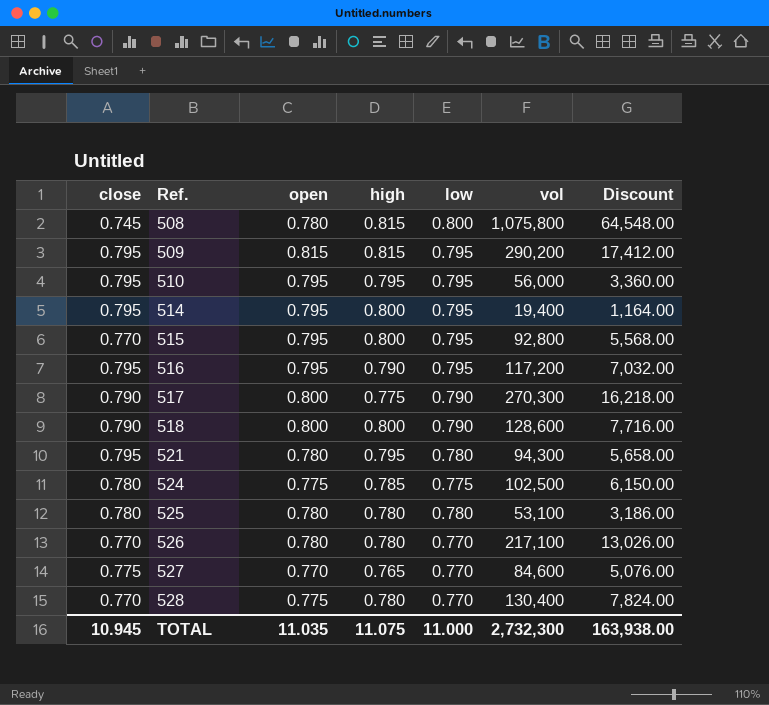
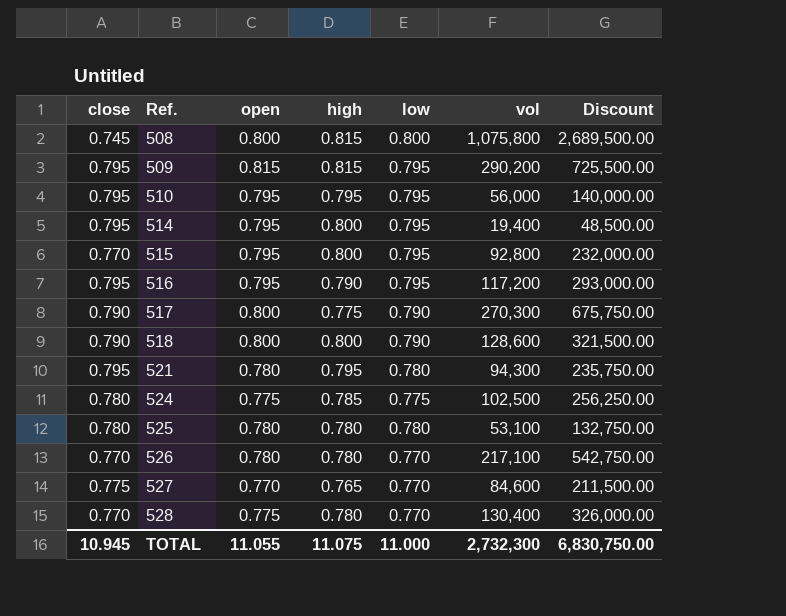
column Discount | formula: [vol] * 0.06 -> [vol] * 2.5
508 | open: 0.780 -> 0.800
TOTAL | open: 11.035 -> 11.055
TOTAL | Discount: 163,938.00 -> 6,830,750.00

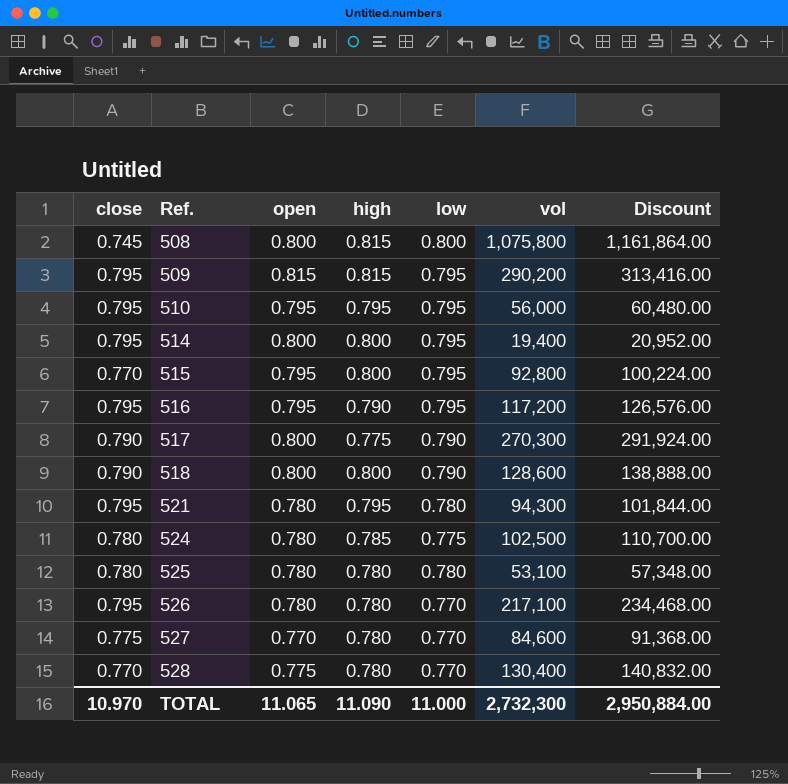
column Discount | formula: [vol] * 2.5 -> [vol] * 1.08
514 | open: 0.795 -> 0.800
524 | open: 0.775 -> 0.780
526 | close: 0.770 -> 0.795
527 | high: 0.765 -> 0.780
TOTAL | close: 10.945 -> 10.970
TOTAL | open: 11.055 -> 11.065
TOTAL | high: 11.075 -> 11.090
TOTAL | Discount: 6,830,750.00 -> 2,950,884.00

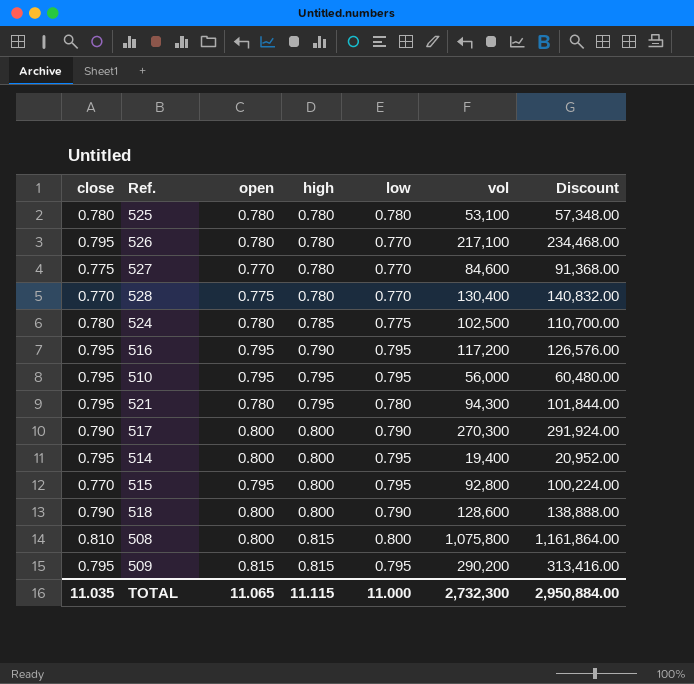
row order: Ref. ascending -> high ascending
517 | high: 0.775 -> 0.800
508 | close: 0.745 -> 0.810
TOTAL | close: 10.970 -> 11.035
TOTAL | high: 11.090 -> 11.115

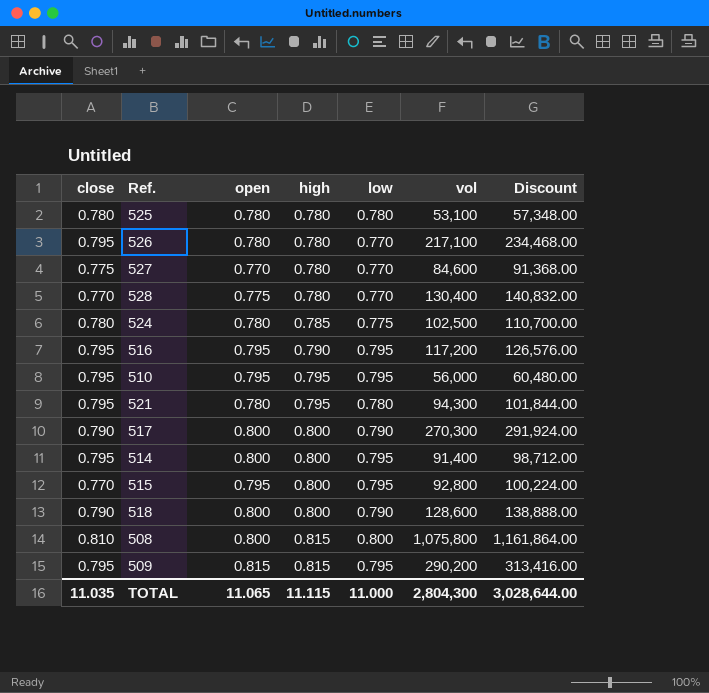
514 | vol: 19,400 -> 91,400
514 | Discount: 20,952.00 -> 98,712.00
TOTAL | vol: 2,732,300 -> 2,804,300
TOTAL | Discount: 2,950,884.00 -> 3,028,644.00

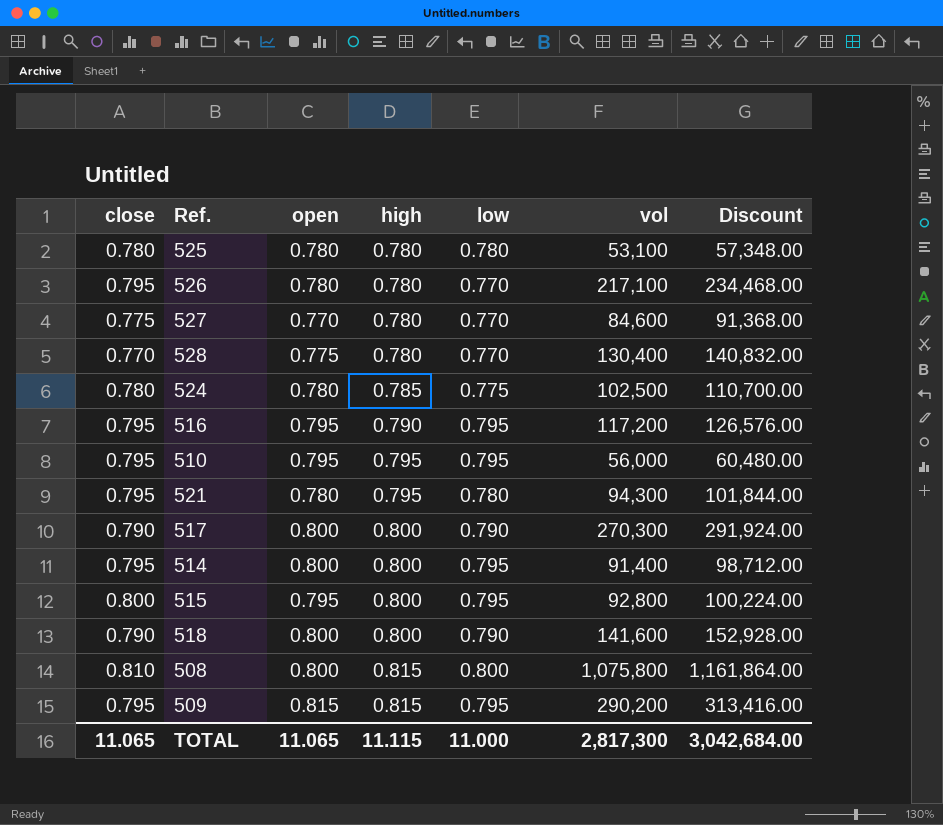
515 | close: 0.770 -> 0.800
518 | vol: 128,600 -> 141,600
518 | Discount: 138,888.00 -> 152,928.00
TOTAL | close: 11.035 -> 11.065
TOTAL | vol: 2,804,300 -> 2,817,300
TOTAL | Discount: 3,028,644.00 -> 3,042,684.00

